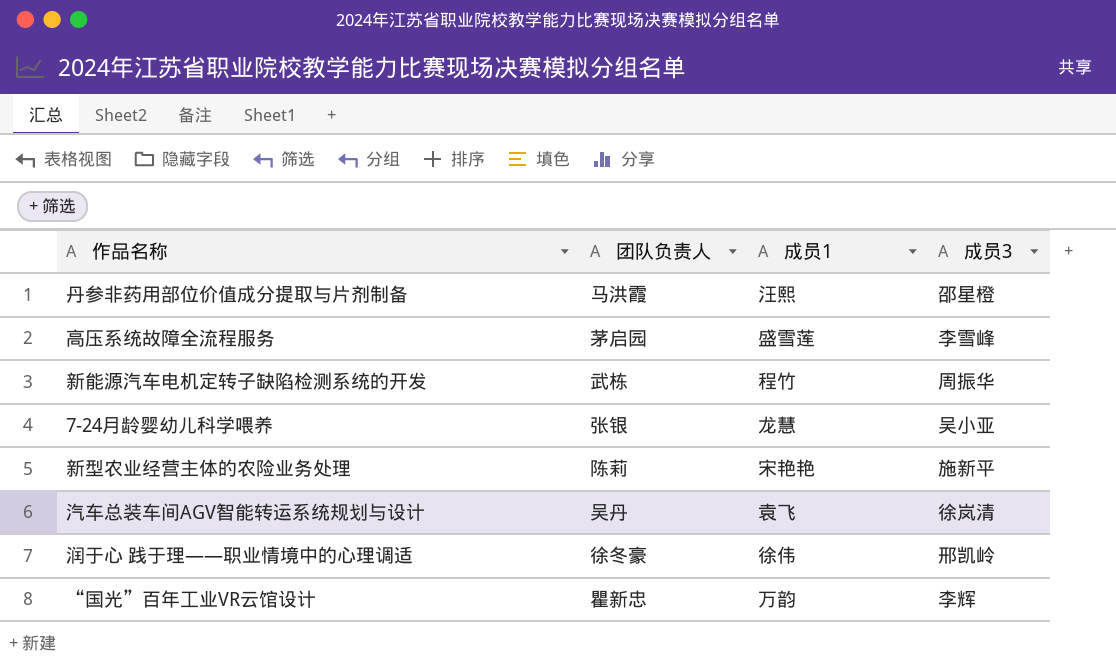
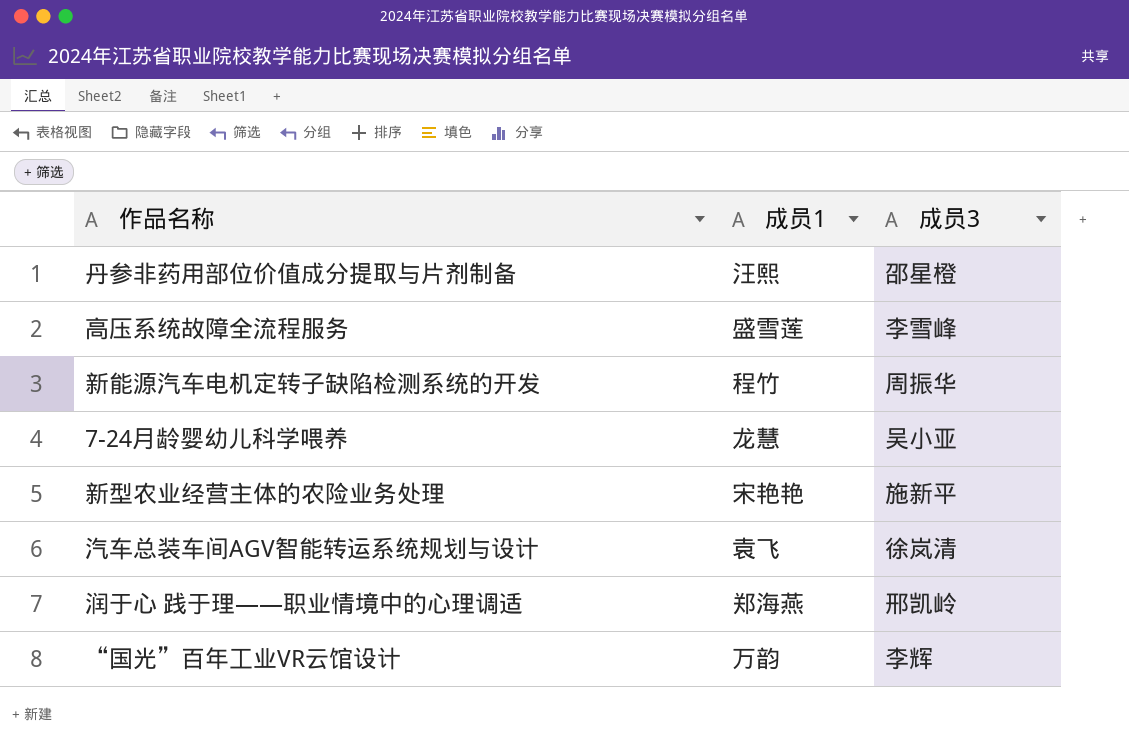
column 团队负责人 | position: 2 -> none
润于心 践于理——职业情境中的心理调适 | 成员1: 徐伟 -> 郑海燕

